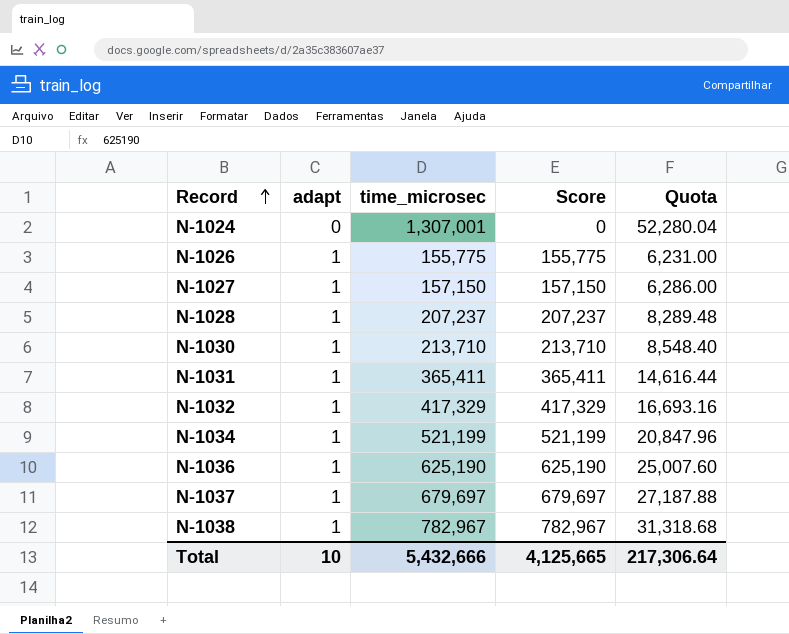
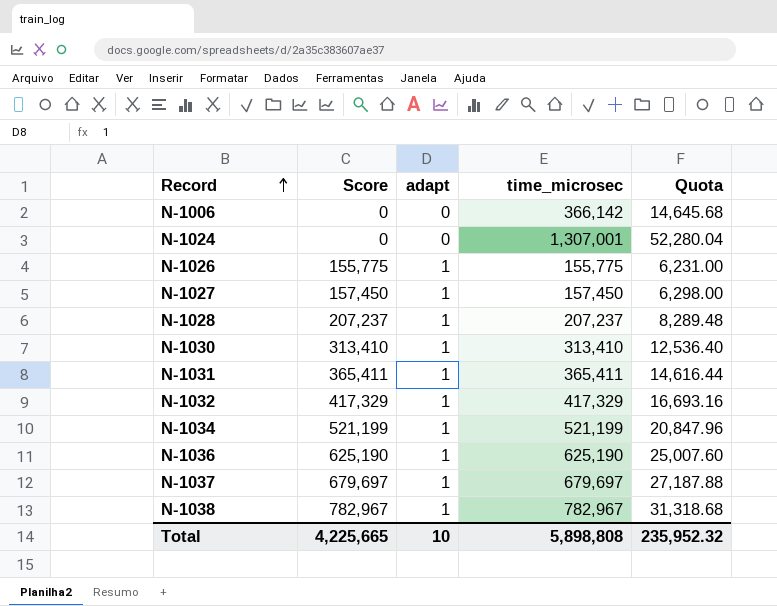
column Score | position: 4 -> 2
row N-1006: none -> 0 | 0 | 366,142 | 14,645.68
N-1027 | Score: 157,150 -> 157,450
N-1027 | time_microsec: 157,150 -> 157,450
N-1027 | Quota: 6,286.00 -> 6,298.00
N-1030 | Score: 213,710 -> 313,410
N-1030 | time_microsec: 213,710 -> 313,410
N-1030 | Quota: 8,548.40 -> 12,536.40
Total | Score: 4,125,665 -> 4,225,665
Total | time_microsec: 5,432,666 -> 5,898,808
Total | Quota: 217,306.64 -> 235,952.32

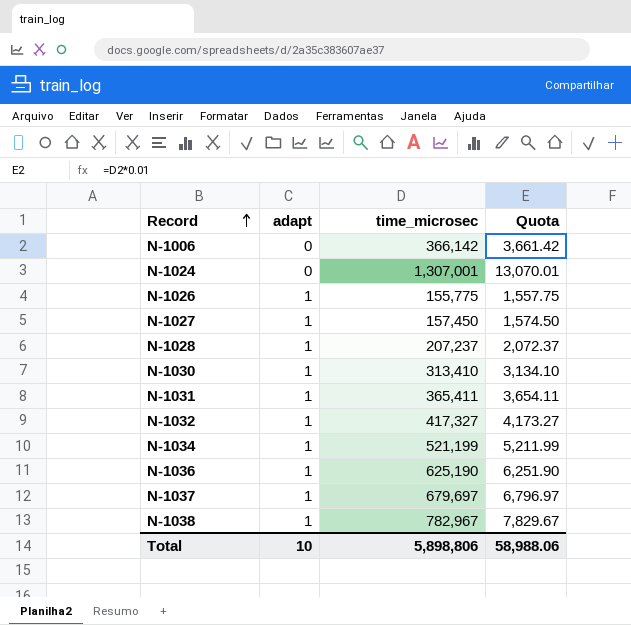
column Score | formula: [adapt] * [time_microsec] -> none
column Quota | formula: [time_microsec] * 0.04 -> [time_microsec] * 0.01
N-1032 | time_microsec: 417,329 -> 417,327
Total | time_microsec: 5,898,808 -> 5,898,806
Total | Quota: 235,952.32 -> 58,988.06

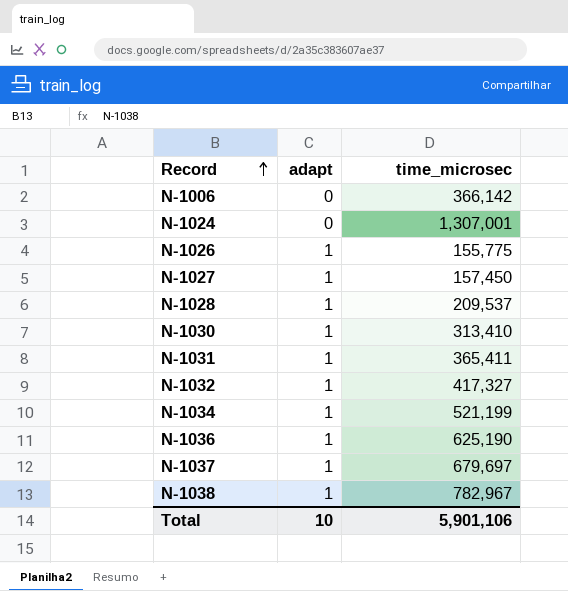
column Quota | formula: [time_microsec] * 0.01 -> none
N-1028 | time_microsec: 207,237 -> 209,537
Total | time_microsec: 5,898,806 -> 5,901,106

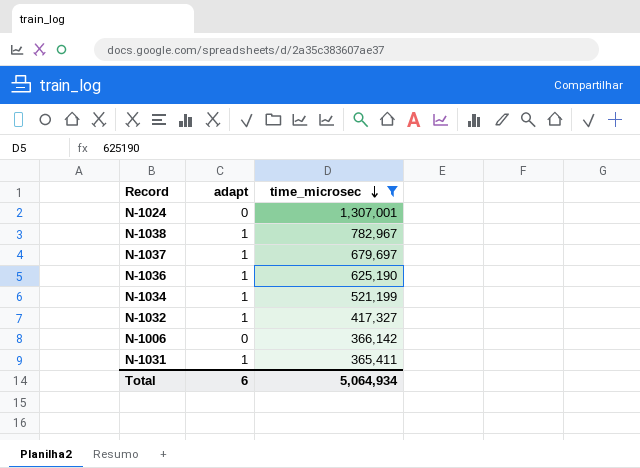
filter: none -> time_microsec >= 365,411
row order: Record ascending -> time_microsec descending
Total | adapt: 10 -> 6
Total | time_microsec: 5,901,106 -> 5,064,934

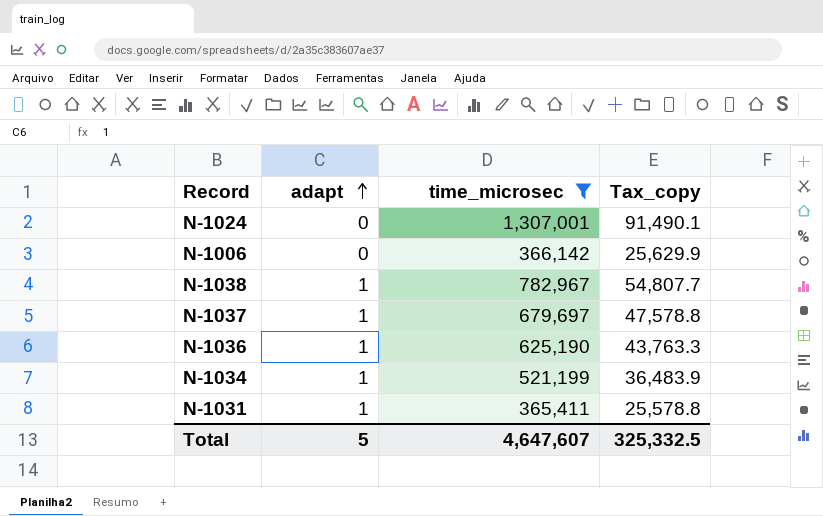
row order: time_microsec descending -> adapt ascending
column Tax_copy | formula: none -> [time_microsec] * 0.07
row N-1032: 1 | 417,327 -> none
Total | adapt: 6 -> 5
Total | time_microsec: 5,064,934 -> 4,647,607

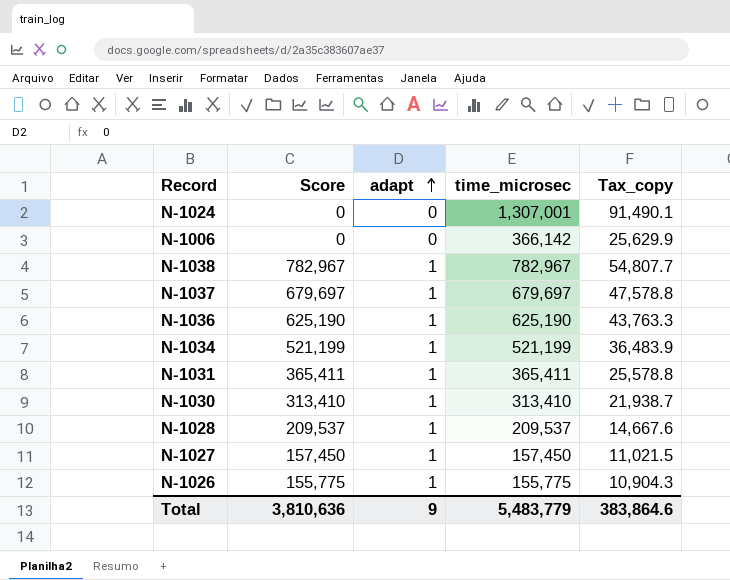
filter: time_microsec >= 365,411 -> none
column Score | formula: none -> [adapt] * [time_microsec]
Total | adapt: 5 -> 9
Total | time_microsec: 4,647,607 -> 5,483,779
Total | Tax_copy: 325,332.5 -> 383,864.6

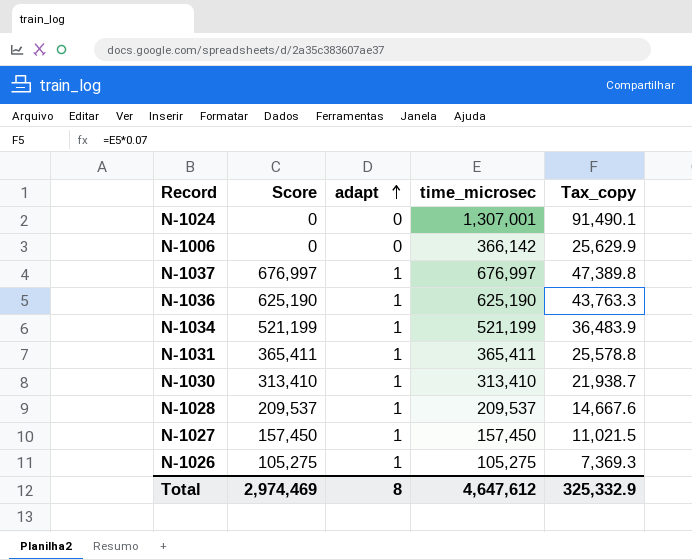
row N-1038: 782,967 | 1 | 782,967 | 54,807.7 -> none
N-1037 | Score: 679,697 -> 676,997
N-1037 | time_microsec: 679,697 -> 676,997
N-1037 | Tax_copy: 47,578.8 -> 47,389.8
N-1026 | Score: 155,775 -> 105,275
N-1026 | time_microsec: 155,775 -> 105,275
N-1026 | Tax_copy: 10,904.3 -> 7,369.3
Total | Score: 3,810,636 -> 2,974,469
Total | adapt: 9 -> 8
Total | time_microsec: 5,483,779 -> 4,647,612
Total | Tax_copy: 383,864.6 -> 325,332.9

